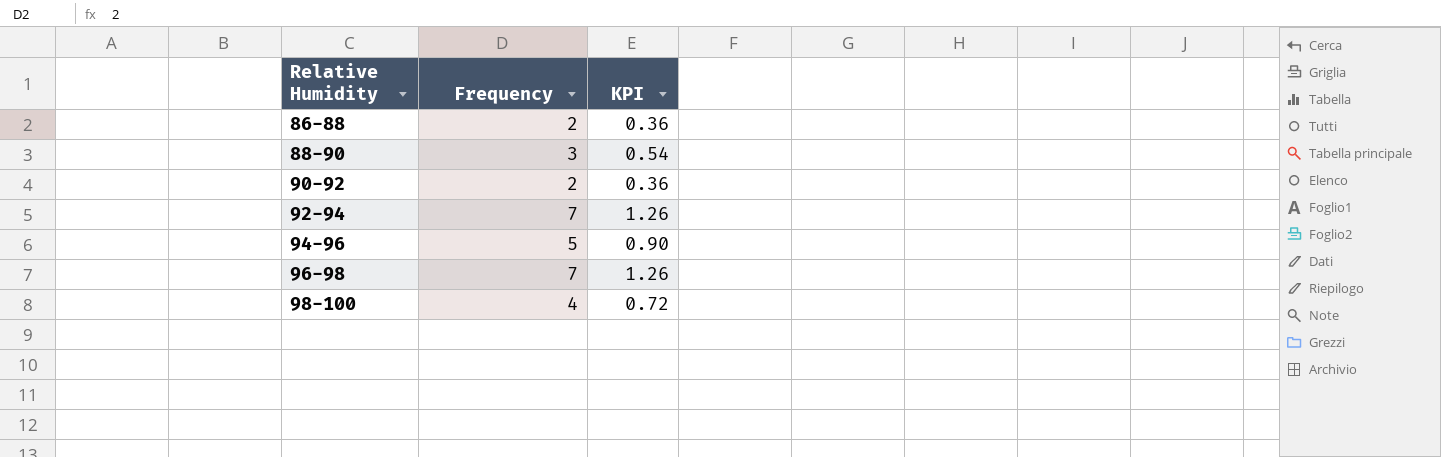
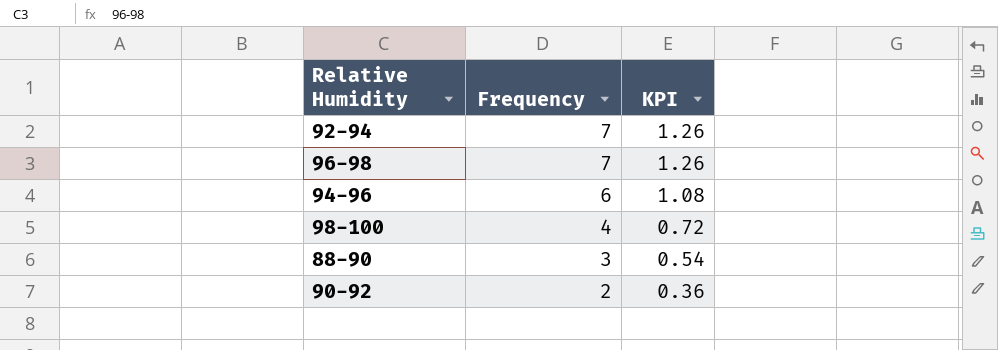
row order: Relative Humidity ascending -> Frequency descending
row 86-88: 2 | 0.36 -> none
94-96 | Frequency: 5 -> 6
94-96 | KPI: 0.90 -> 1.08

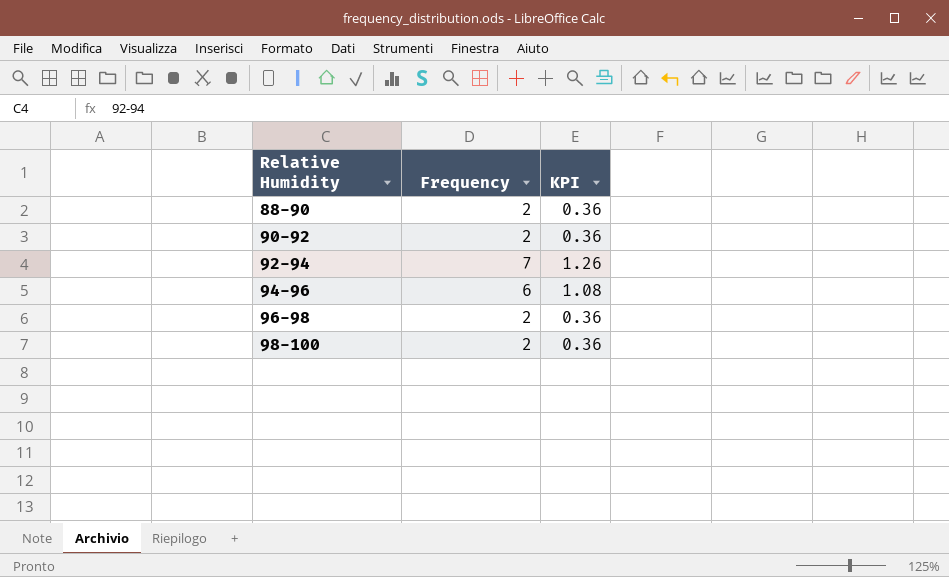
row order: Frequency descending -> Relative Humidity ascending
88-90 | Frequency: 3 -> 2
88-90 | KPI: 0.54 -> 0.36
96-98 | Frequency: 7 -> 2
96-98 | KPI: 1.26 -> 0.36
98-100 | Frequency: 4 -> 2
98-100 | KPI: 0.72 -> 0.36

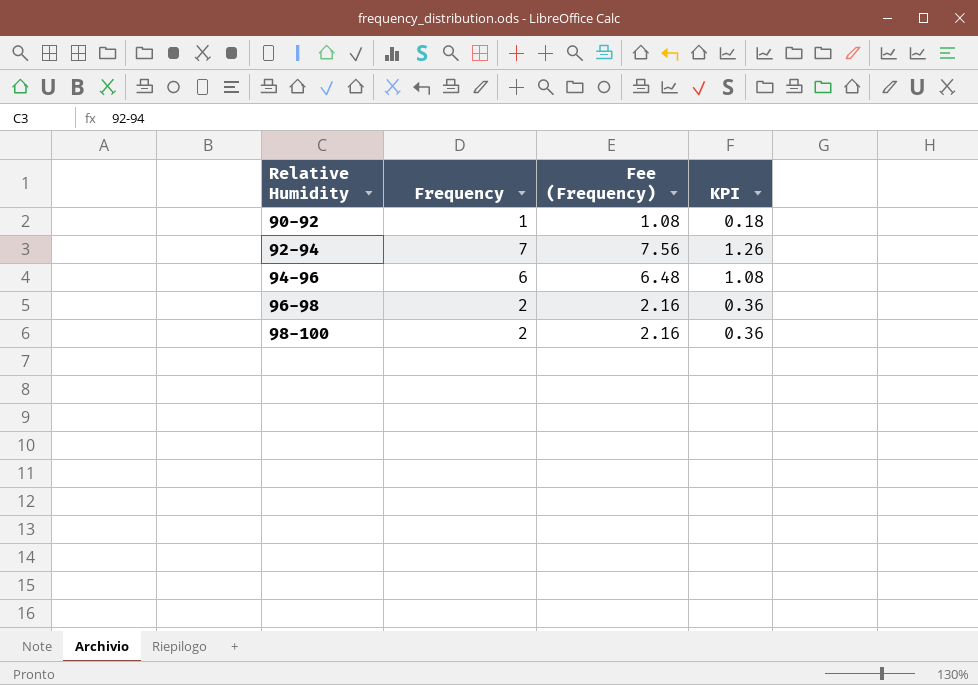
column Fee (Frequency) | formula: none -> [Frequency] * 1.08
row 88-90: 2 | 0.36 -> none
90-92 | Frequency: 2 -> 1
90-92 | KPI: 0.36 -> 0.18

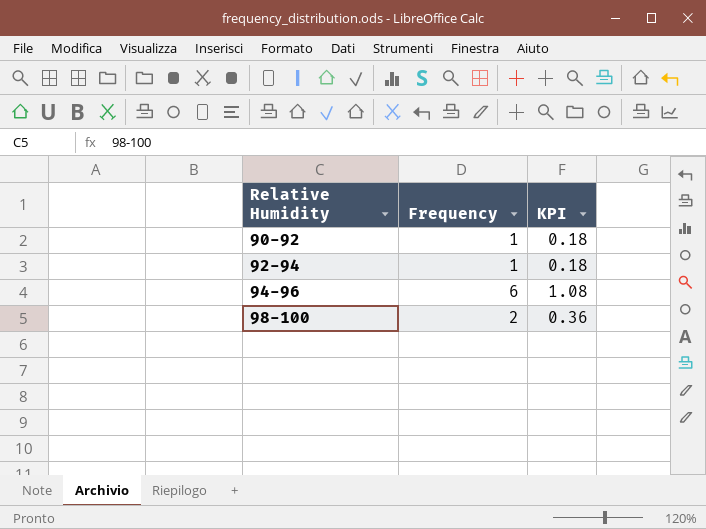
column Fee (Frequency) | formula: [Frequency] * 1.08 -> none
row 96-98: 2 | 2.16 | 0.36 -> none
92-94 | Frequency: 7 -> 1
92-94 | KPI: 1.26 -> 0.18

